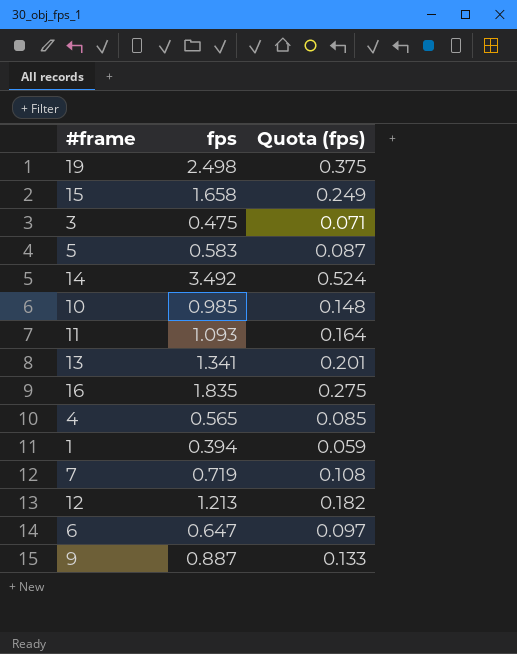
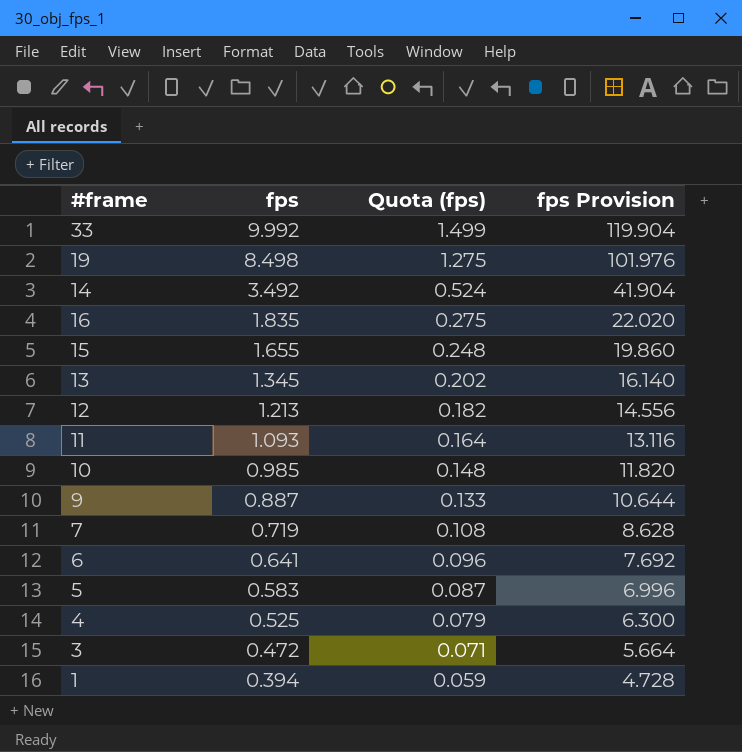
row order: none -> fps descending
column fps Provision | formula: none -> [fps] * 12
row 33: none -> 9.992 | 1.499 | 119.904
19 | fps: 2.498 -> 8.498
19 | Quota (fps): 0.375 -> 1.275
15 | fps: 1.658 -> 1.655
15 | Quota (fps): 0.249 -> 0.248
13 | fps: 1.341 -> 1.345
13 | Quota (fps): 0.201 -> 0.202
6 | fps: 0.647 -> 0.641
6 | Quota (fps): 0.097 -> 0.096
4 | fps: 0.565 -> 0.525
4 | Quota (fps): 0.085 -> 0.079
3 | fps: 0.475 -> 0.472

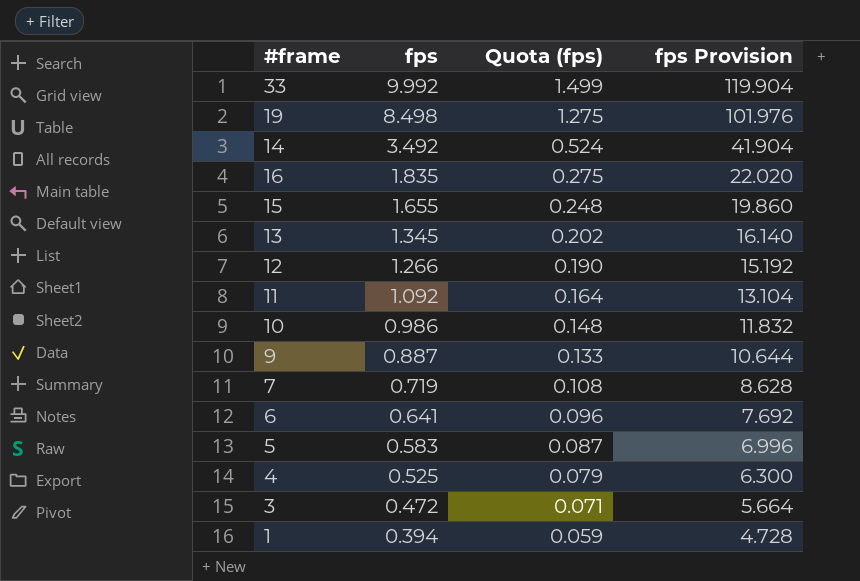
12 | fps: 1.213 -> 1.266
12 | Quota (fps): 0.182 -> 0.190
12 | fps Provision: 14.556 -> 15.192
11 | fps: 1.093 -> 1.092
11 | fps Provision: 13.116 -> 13.104
10 | fps: 0.985 -> 0.986
10 | fps Provision: 11.820 -> 11.832

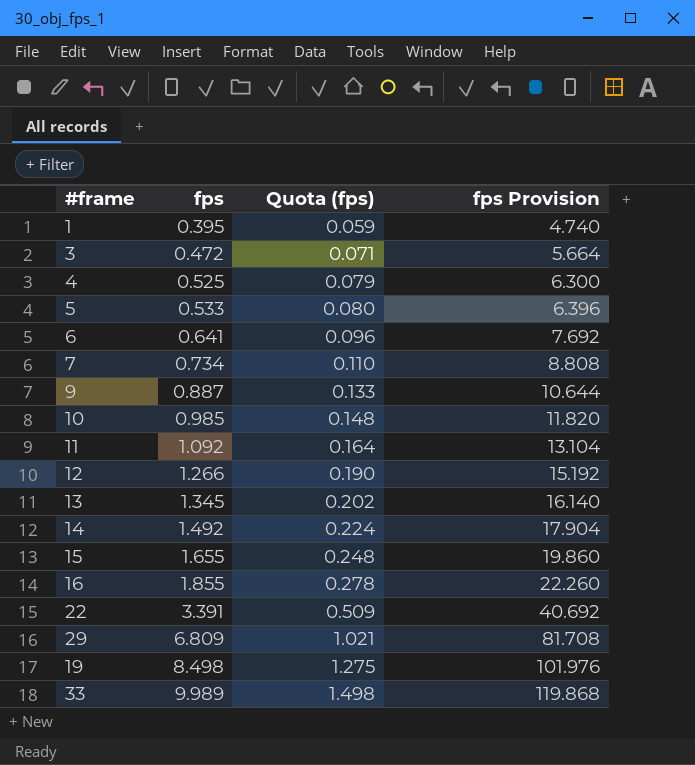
row order: fps descending -> fps ascending
1 | fps: 0.394 -> 0.395
1 | fps Provision: 4.728 -> 4.740
5 | fps: 0.583 -> 0.533
5 | Quota (fps): 0.087 -> 0.080
5 | fps Provision: 6.996 -> 6.396
7 | fps: 0.719 -> 0.734
7 | Quota (fps): 0.108 -> 0.110
7 | fps Provision: 8.628 -> 8.808
10 | fps: 0.986 -> 0.985
10 | fps Provision: 11.832 -> 11.820
14 | fps: 3.492 -> 1.492
14 | Quota (fps): 0.524 -> 0.224
14 | fps Provision: 41.904 -> 17.904
16 | fps: 1.835 -> 1.855
16 | Quota (fps): 0.275 -> 0.278
16 | fps Provision: 22.020 -> 22.260
row 22: none -> 3.391 | 0.509 | 40.692
row 29: none -> 6.809 | 1.021 | 81.708
33 | fps: 9.992 -> 9.989
33 | Quota (fps): 1.499 -> 1.498
33 | fps Provision: 119.904 -> 119.868

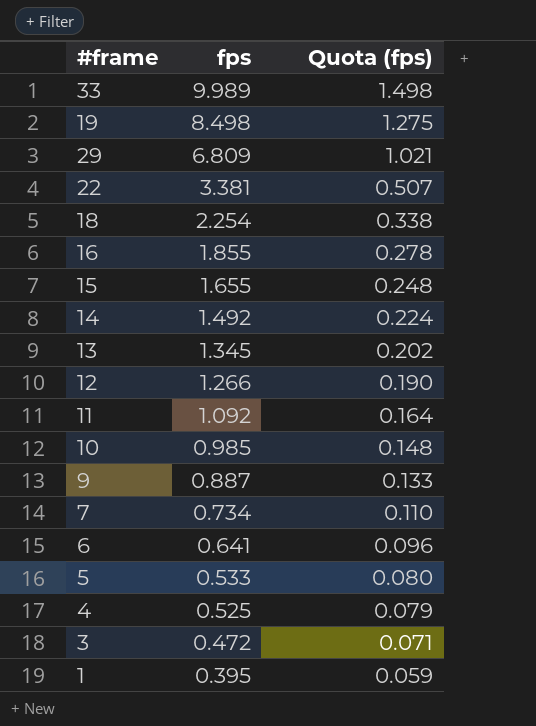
row order: fps ascending -> fps descending
column fps Provision | formula: [fps] * 12 -> none
22 | fps: 3.391 -> 3.381
22 | Quota (fps): 0.509 -> 0.507
row 18: none -> 2.254 | 0.338

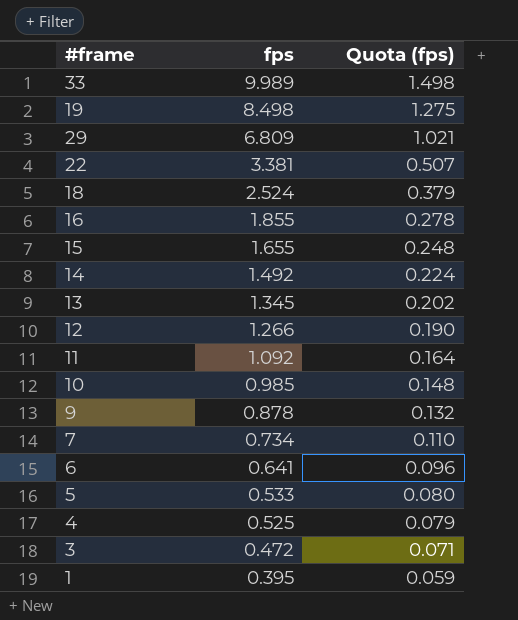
18 | fps: 2.254 -> 2.524
18 | Quota (fps): 0.338 -> 0.379
9 | fps: 0.887 -> 0.878
9 | Quota (fps): 0.133 -> 0.132

